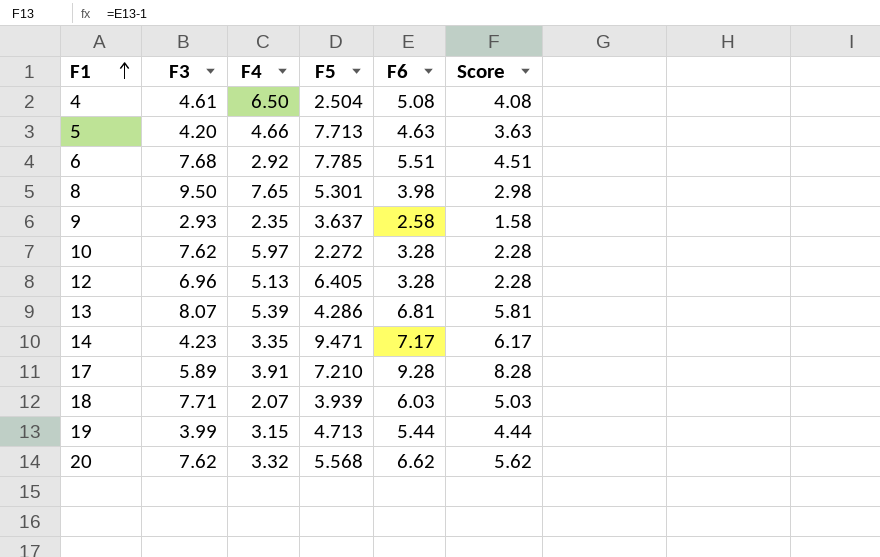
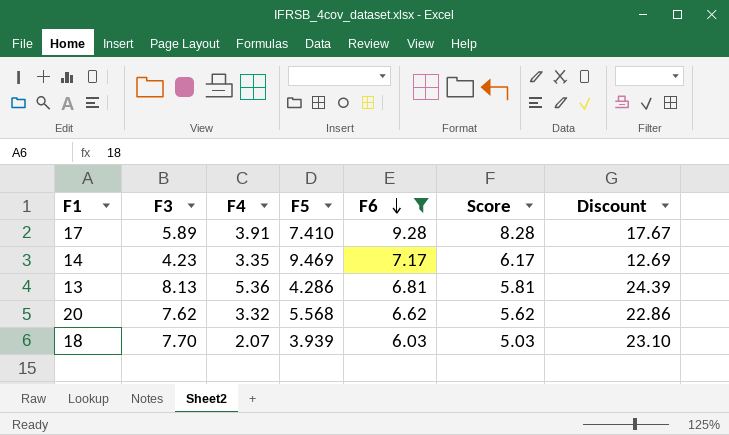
filter: none -> F6 >= 6.03
row order: F1 ascending -> F6 descending
column Discount | formula: none -> [F3] * 3
17 | F5: 7.210 -> 7.410
14 | F5: 9.471 -> 9.469
13 | F3: 8.07 -> 8.13
13 | F4: 5.39 -> 5.36
18 | F3: 7.71 -> 7.70

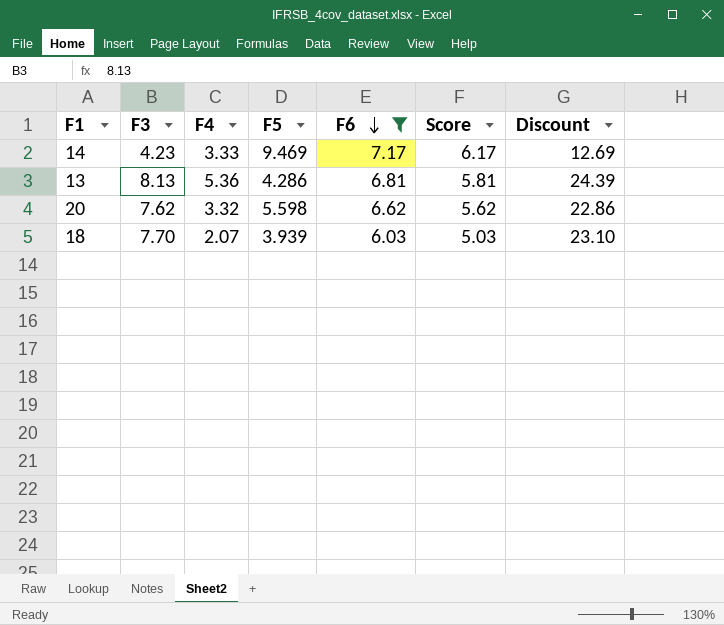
row 17: 5.89 | 3.91 | 7.410 | 9.28 | 8.28 | 17.67 -> none
14 | F4: 3.35 -> 3.33
20 | F5: 5.568 -> 5.598

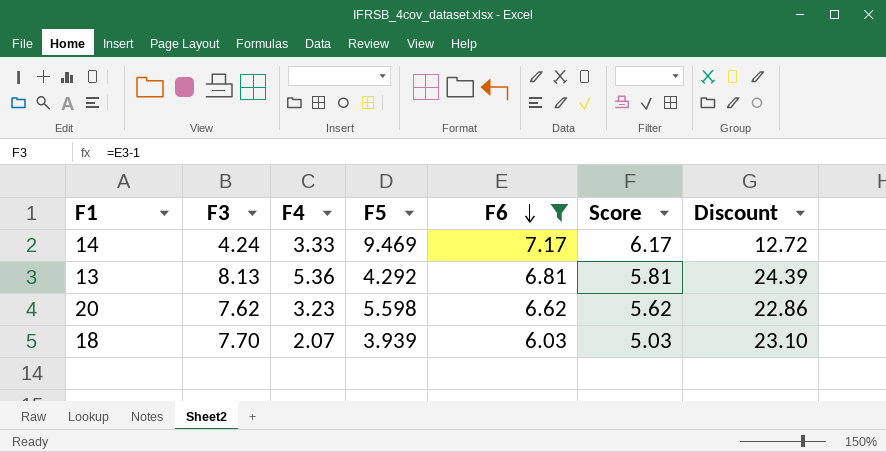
14 | F3: 4.23 -> 4.24
14 | Discount: 12.69 -> 12.72
13 | F5: 4.286 -> 4.292
20 | F4: 3.32 -> 3.23

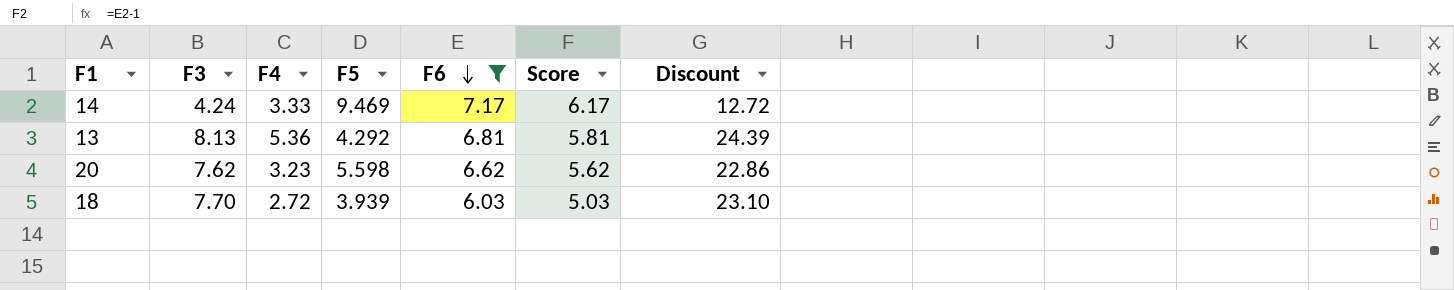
18 | F4: 2.07 -> 2.72

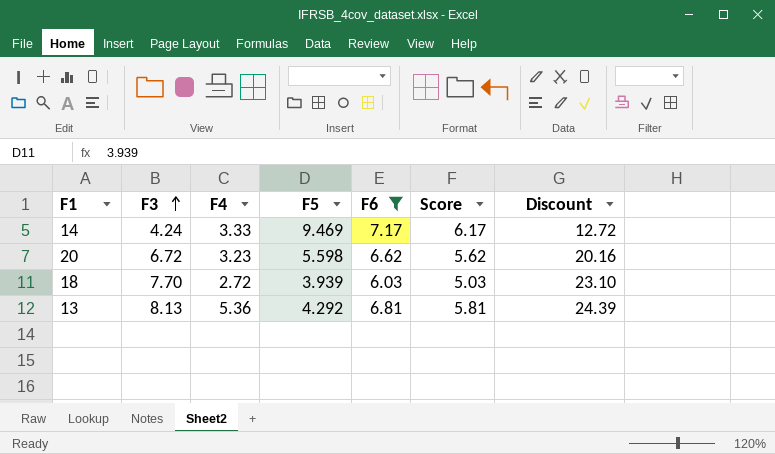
row order: F6 descending -> F3 ascending
20 | F3: 7.62 -> 6.72
20 | Discount: 22.86 -> 20.16

